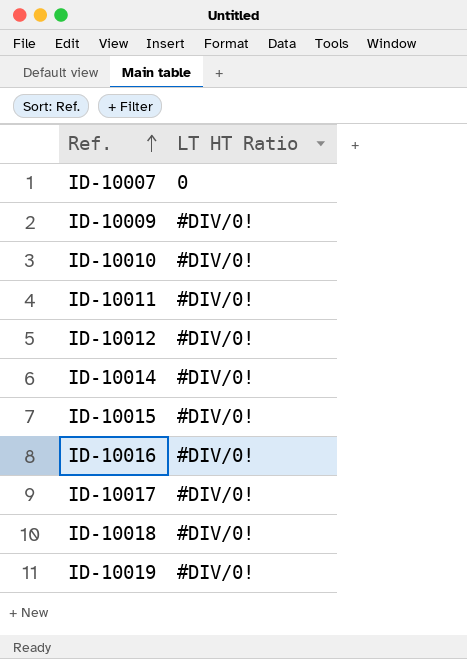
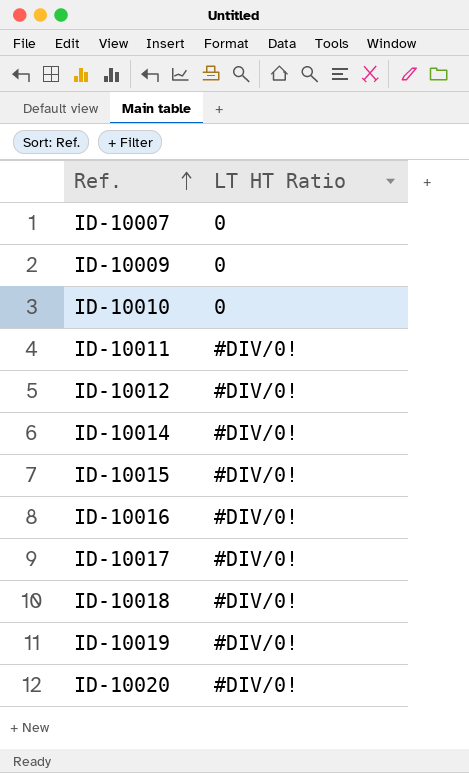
ID-10009 | LT HT Ratio: #DIV/0! -> 0
ID-10010 | LT HT Ratio: #DIV/0! -> 0
row ID-10020: none -> #DIV/0!

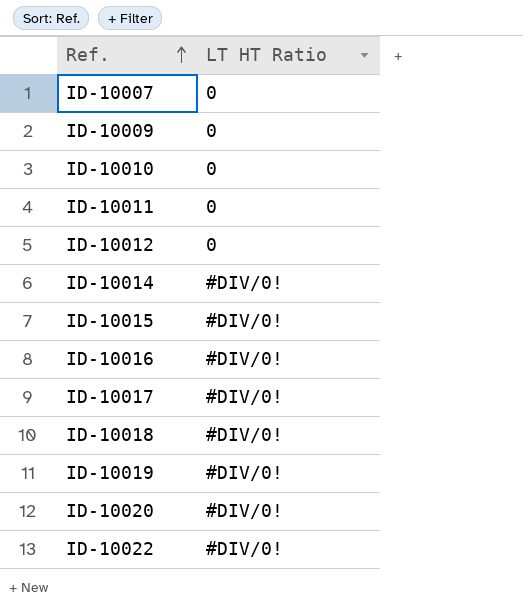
ID-10011 | LT HT Ratio: #DIV/0! -> 0
ID-10012 | LT HT Ratio: #DIV/0! -> 0
row ID-10022: none -> #DIV/0!

